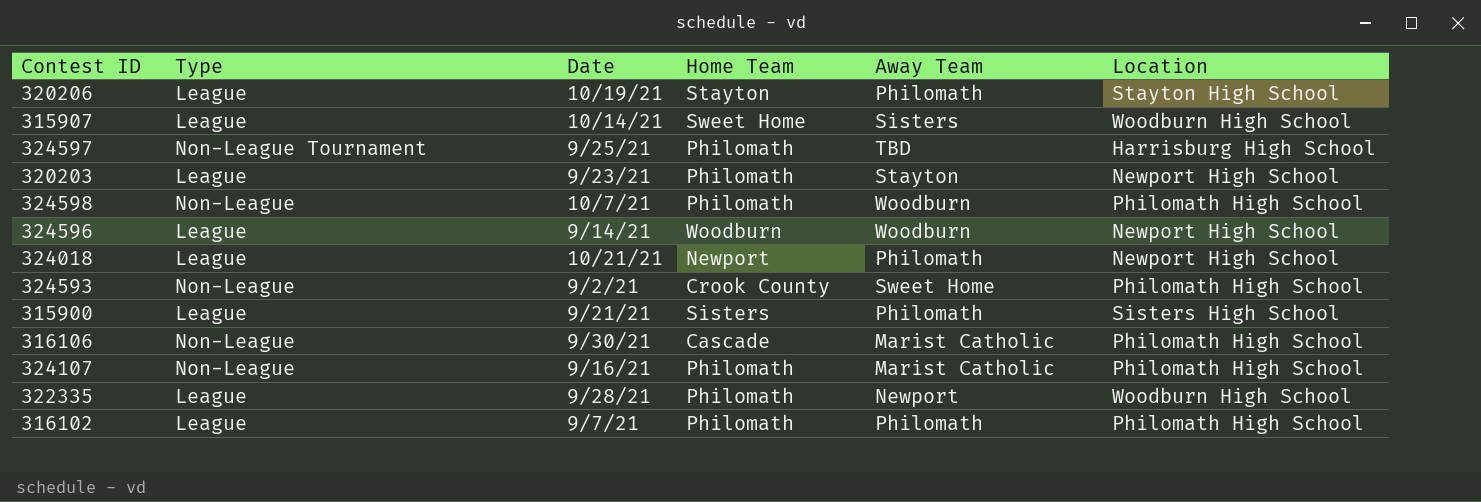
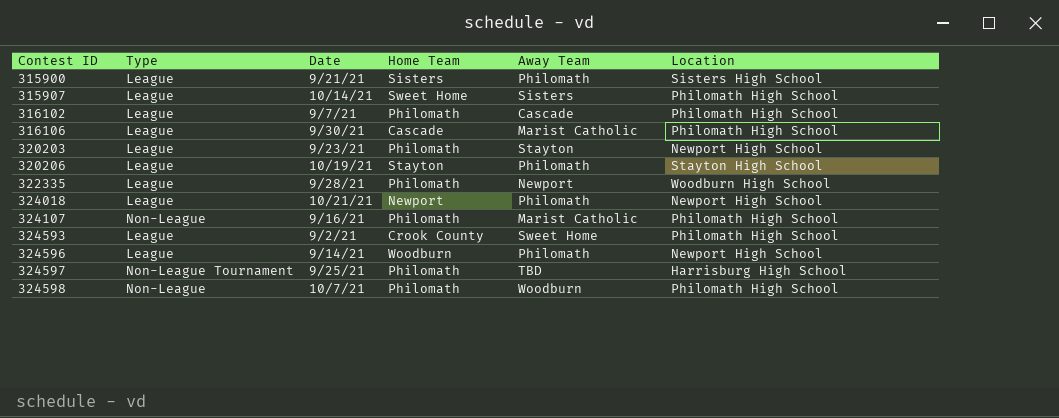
row order: none -> Contest ID ascending
315907 | Location: Woodburn High School -> Philomath High School
316102 | Away Team: Philomath -> Cascade
316106 | Type: Non-League -> League
324593 | Type: Non-League -> League
324596 | Away Team: Woodburn -> Philomath

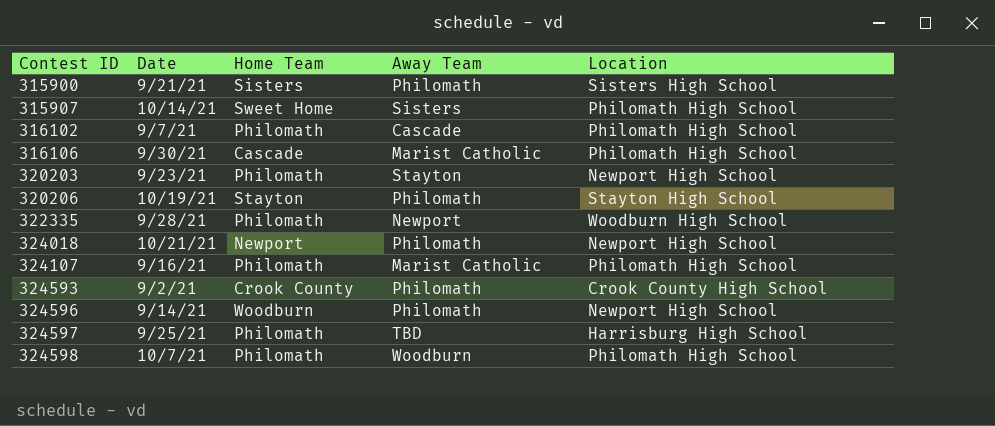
column Type | position: 2 -> none
324593 | Away Team: Sweet Home -> Philomath
324593 | Location: Philomath High School -> Crook County High School

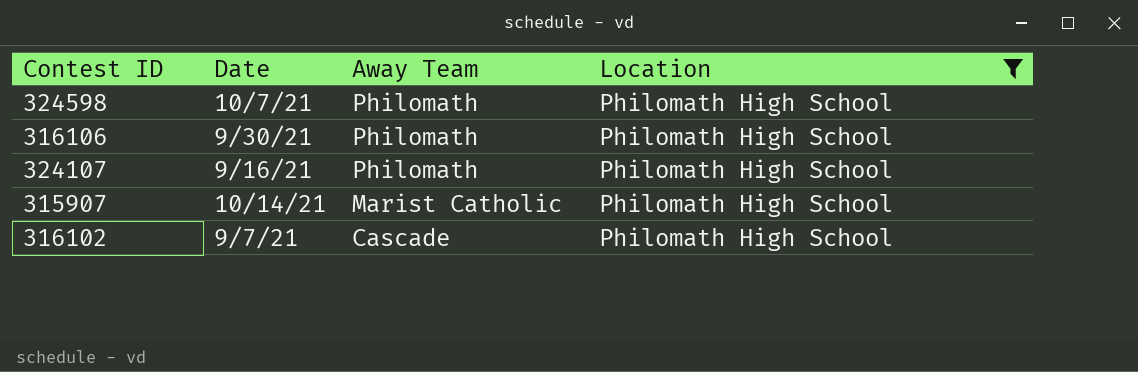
filter: none -> Location = Philomath High School
row order: Contest ID ascending -> Away Team descending
column Home Team | position: 3 -> none
324598 | Away Team: Woodburn -> Philomath
316106 | Away Team: Marist Catholic -> Philomath
324107 | Away Team: Marist Catholic -> Philomath
315907 | Away Team: Sisters -> Marist Catholic

